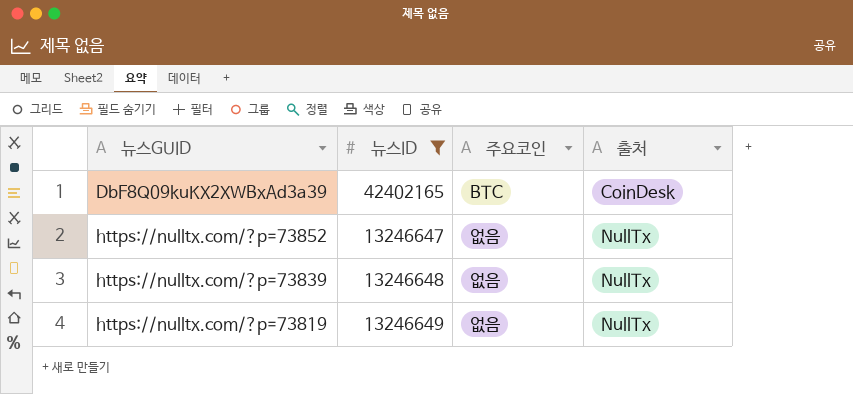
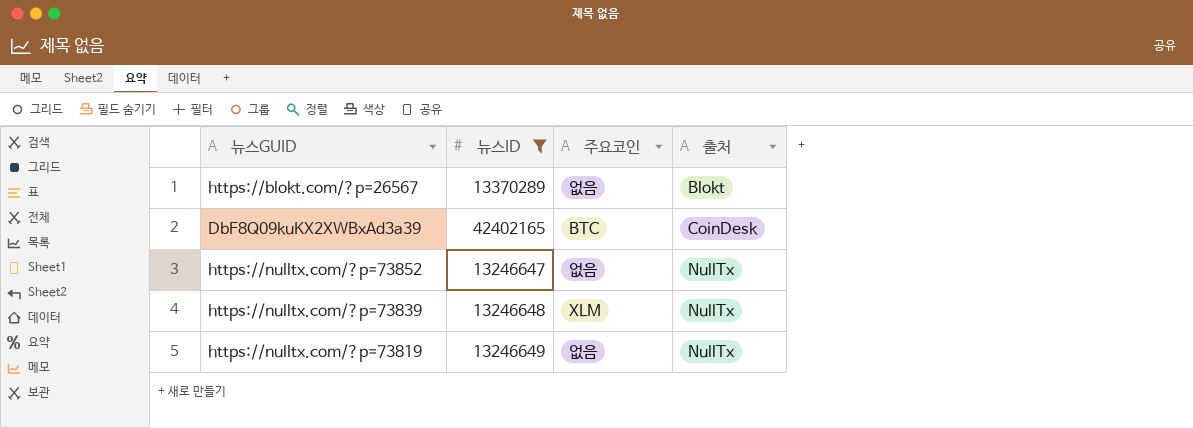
row https://blokt.com/?p=26567: none -> 13370289 | 없음 | Blokt
https://nulltx.com/?p=73839 | 주요코인: 없음 -> XLM

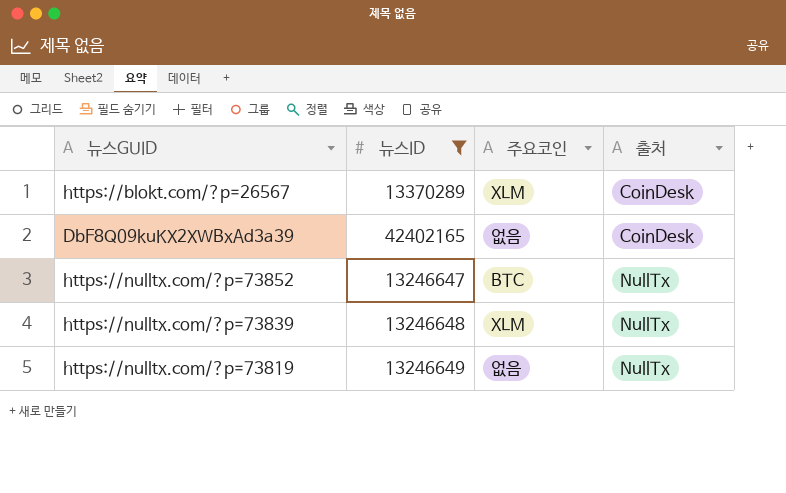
https://blokt.com/?p=26567 | 주요코인: 없음 -> XLM
https://blokt.com/?p=26567 | 출처: Blokt -> CoinDesk
DbF8Q09kuKX2XWBxAd3a39 | 주요코인: BTC -> 없음
https://nulltx.com/?p=73852 | 주요코인: 없음 -> BTC

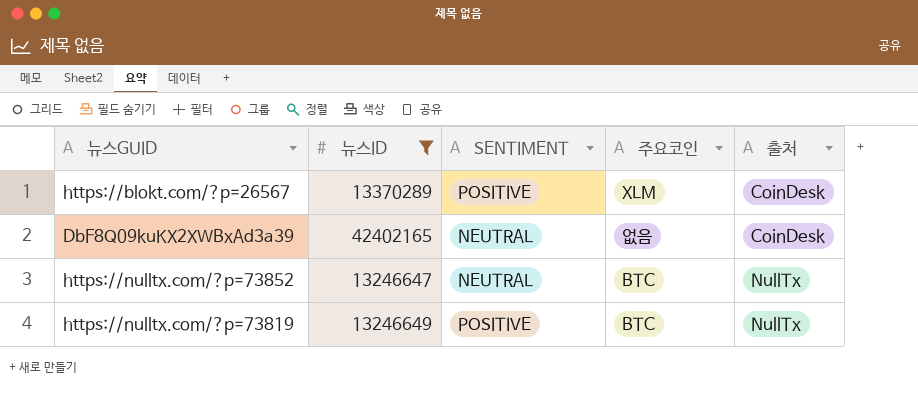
column SENTIMENT | position: none -> 3
row https://nulltx.com/?p=73839: 13246648 | XLM | NullTx -> none
https://nulltx.com/?p=73819 | 주요코인: 없음 -> BTC

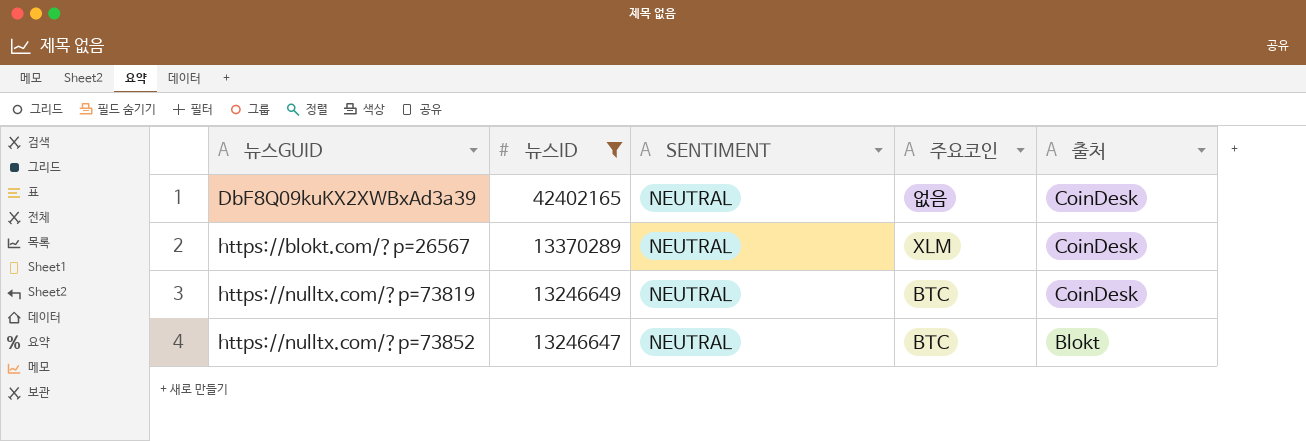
row order: 출처 ascending -> 뉴스GUID ascending
https://blokt.com/?p=26567 | SENTIMENT: POSITIVE -> NEUTRAL
https://nulltx.com/?p=73819 | SENTIMENT: POSITIVE -> NEUTRAL
https://nulltx.com/?p=73819 | 출처: NullTx -> CoinDesk
https://nulltx.com/?p=73852 | 출처: NullTx -> Blokt

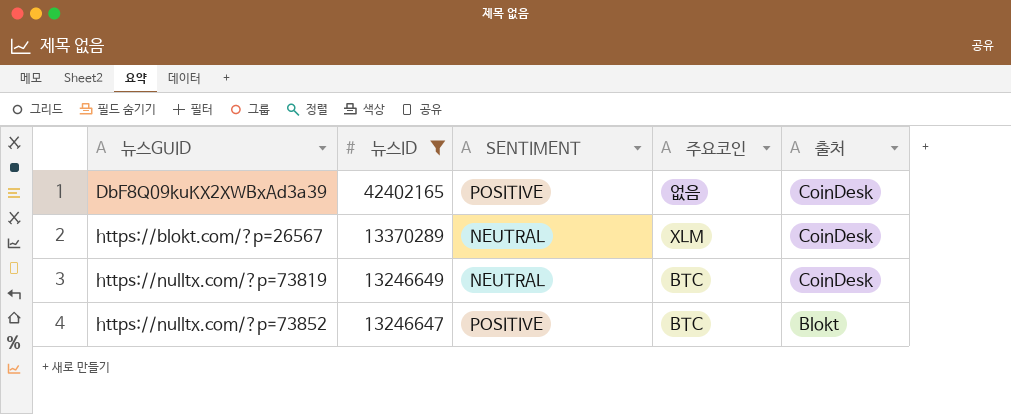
DbF8Q09kuKX2XWBxAd3a39 | SENTIMENT: NEUTRAL -> POSITIVE
https://nulltx.com/?p=73852 | SENTIMENT: NEUTRAL -> POSITIVE

